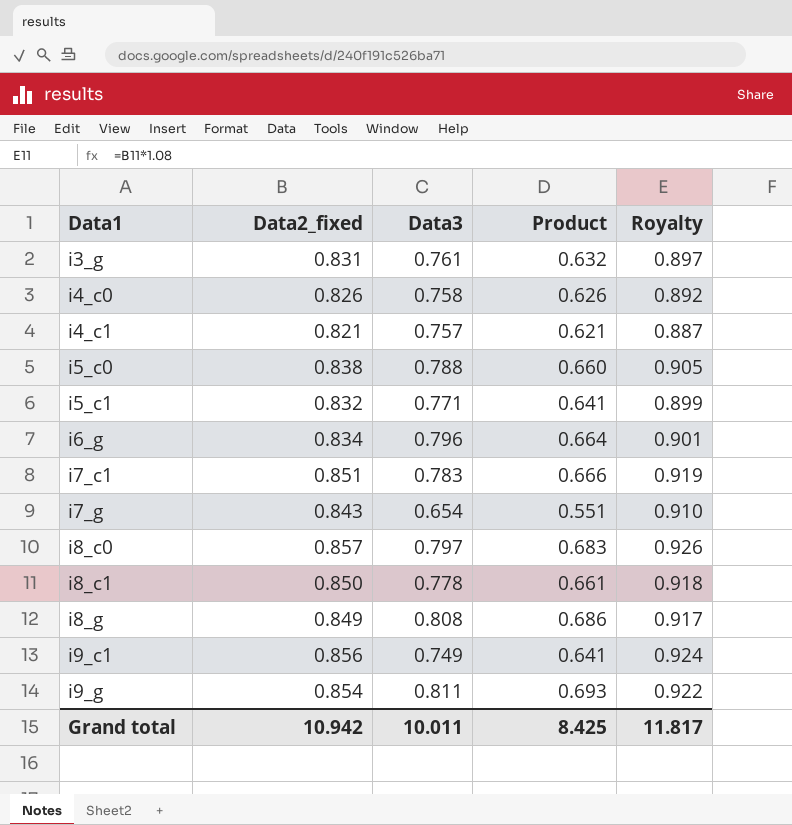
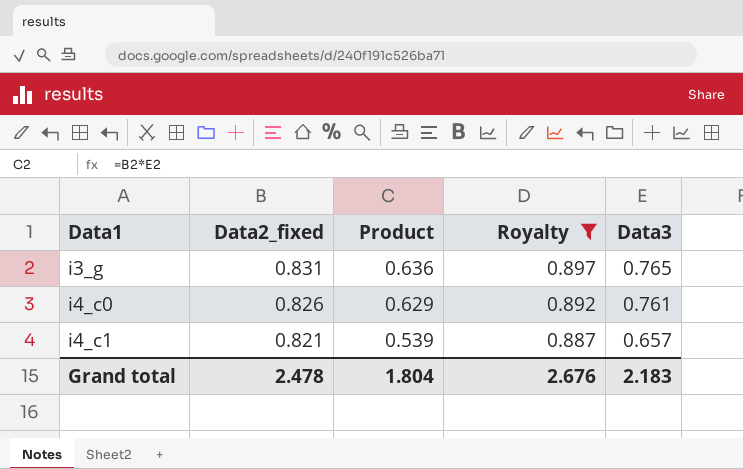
filter: none -> Royalty <= 0.897
column Data3 | position: 3 -> 5
i3_g | Product: 0.632 -> 0.636
i3_g | Data3: 0.761 -> 0.765
i4_c0 | Product: 0.626 -> 0.629
i4_c0 | Data3: 0.758 -> 0.761
i4_c1 | Product: 0.621 -> 0.539
i4_c1 | Data3: 0.757 -> 0.657
Grand total | Data2_fixed: 10.942 -> 2.478
Grand total | Product: 8.425 -> 1.804
Grand total | Royalty: 11.817 -> 2.676
Grand total | Data3: 10.011 -> 2.183

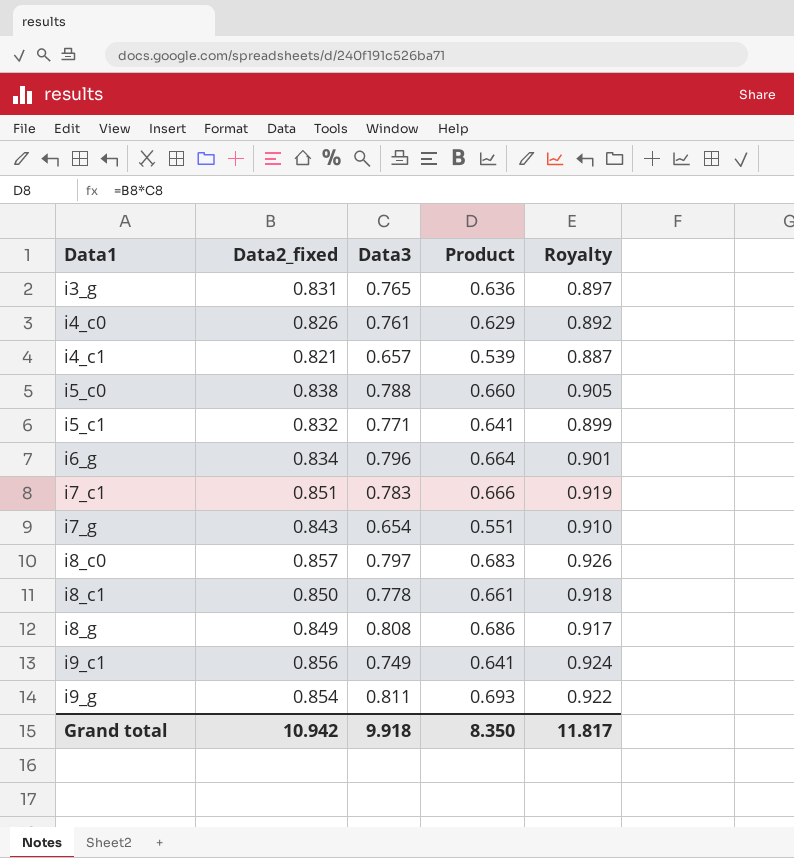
filter: Royalty <= 0.897 -> none
column Data3 | position: 5 -> 3
Grand total | Data2_fixed: 2.478 -> 10.942
Grand total | Data3: 2.183 -> 9.918
Grand total | Product: 1.804 -> 8.350
Grand total | Royalty: 2.676 -> 11.817

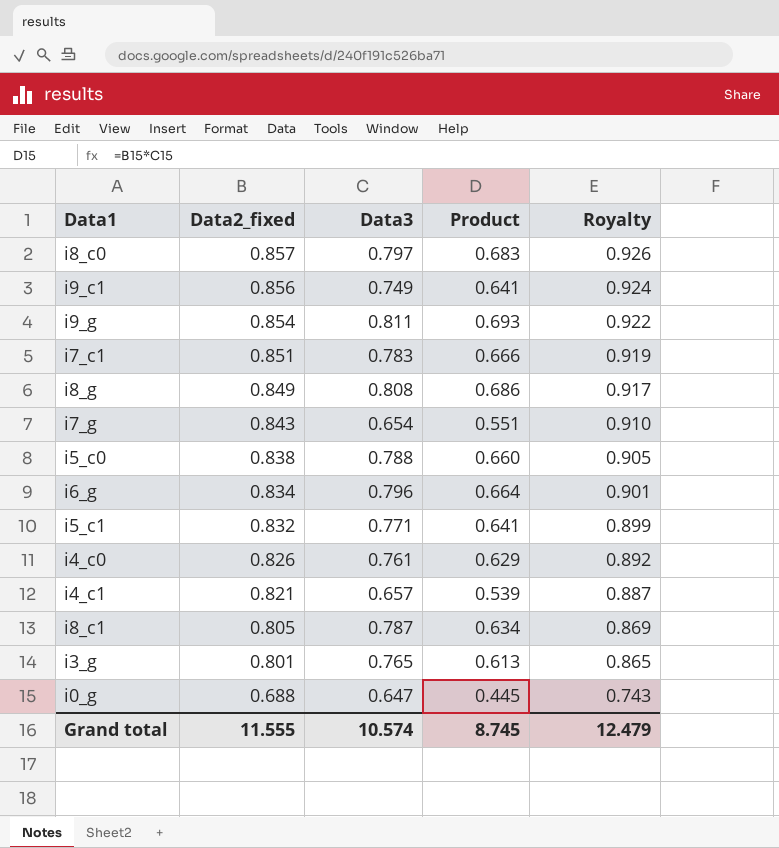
row order: Data1 ascending -> Data2_fixed descending
i8_c1 | Data2_fixed: 0.850 -> 0.805
i8_c1 | Data3: 0.778 -> 0.787
i8_c1 | Product: 0.661 -> 0.634
i8_c1 | Royalty: 0.918 -> 0.869
i3_g | Data2_fixed: 0.831 -> 0.801
i3_g | Product: 0.636 -> 0.613
i3_g | Royalty: 0.897 -> 0.865
row i0_g: none -> 0.688 | 0.647 | 0.445 | 0.743
Grand total | Data2_fixed: 10.942 -> 11.555
Grand total | Data3: 9.918 -> 10.574
Grand total | Product: 8.350 -> 8.745
Grand total | Royalty: 11.817 -> 12.479

